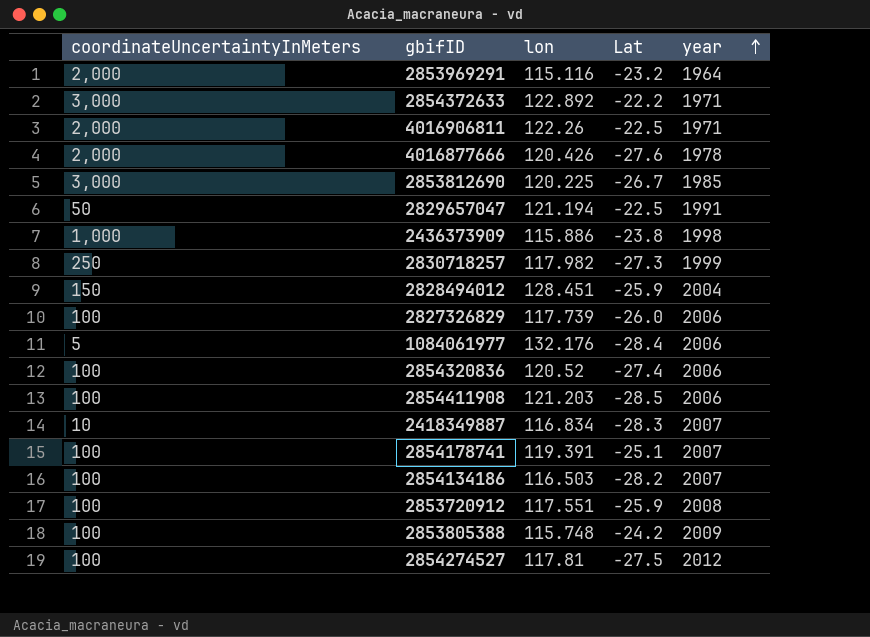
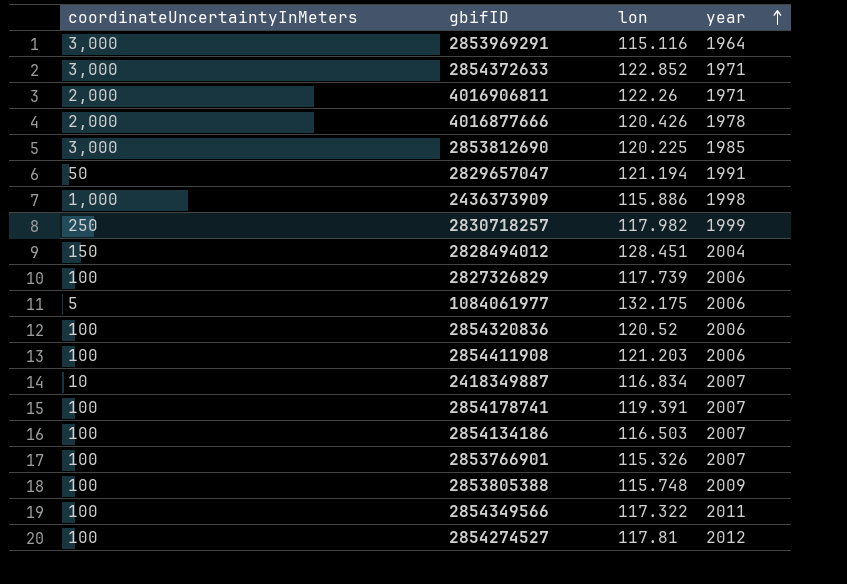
column Lat | position: 4 -> none
row 2853720912: 100 | 117.551 | -25.9 | 2008 -> none
2853969291 | coordinateUncertaintyInMeters: 2,000 -> 3,000
2854372633 | lon: 122.892 -> 122.852
1084061977 | lon: 132.176 -> 132.175
row 2853766901: none -> 100 | 115.326 | 2007
row 2854349566: none -> 100 | 117.322 | 2011

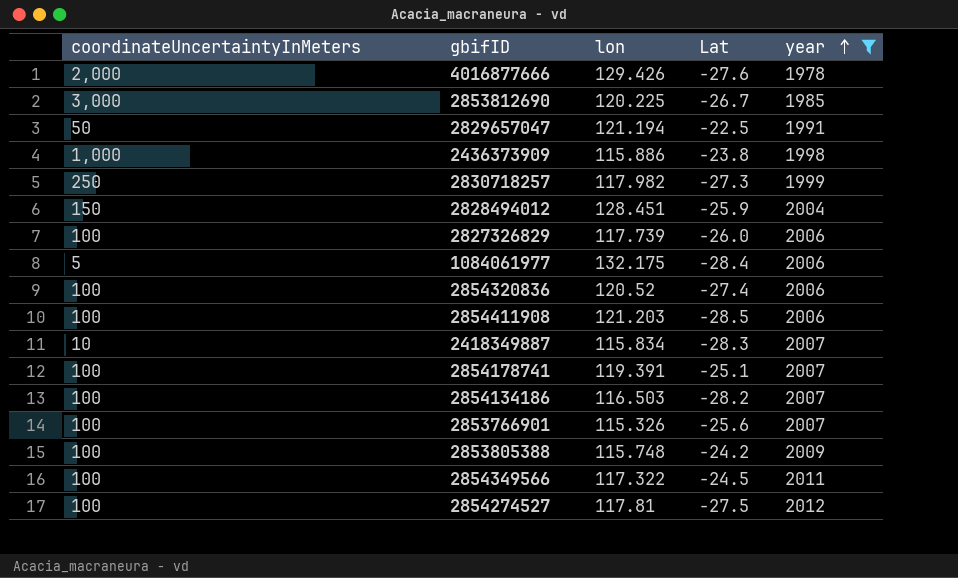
filter: none -> year >= 1978
column Lat | position: none -> 4
4016877666 | lon: 120.426 -> 129.426
2418349887 | lon: 116.834 -> 115.834

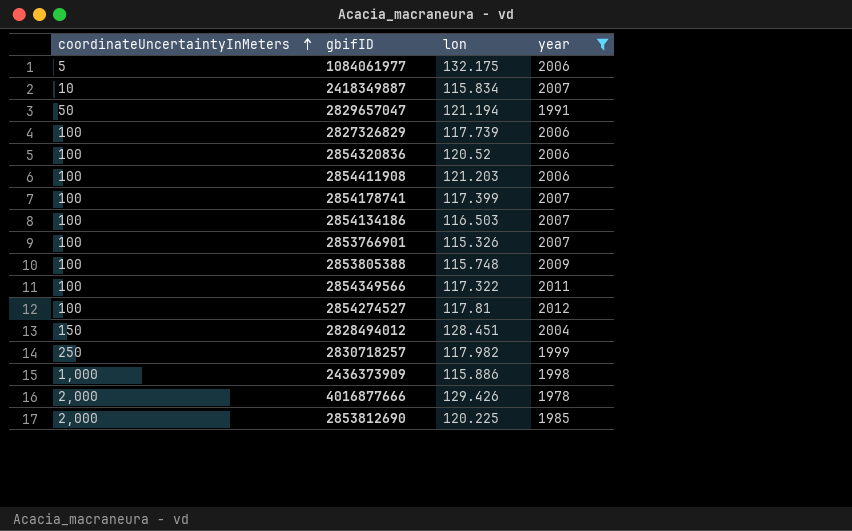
row order: year ascending -> coordinateUncertaintyInMeters ascending
column Lat | position: 4 -> none
2854178741 | lon: 119.391 -> 117.399
2853812690 | coordinateUncertaintyInMeters: 3,000 -> 2,000

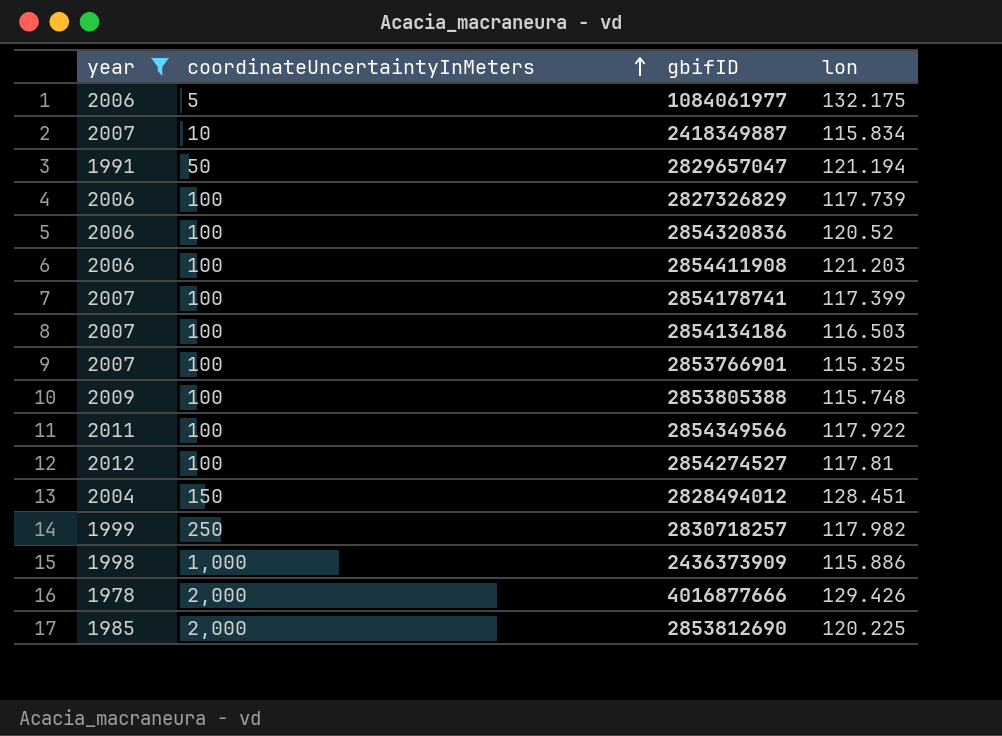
column year | position: 4 -> 1
2853766901 | lon: 115.326 -> 115.325
2854349566 | lon: 117.322 -> 117.922

